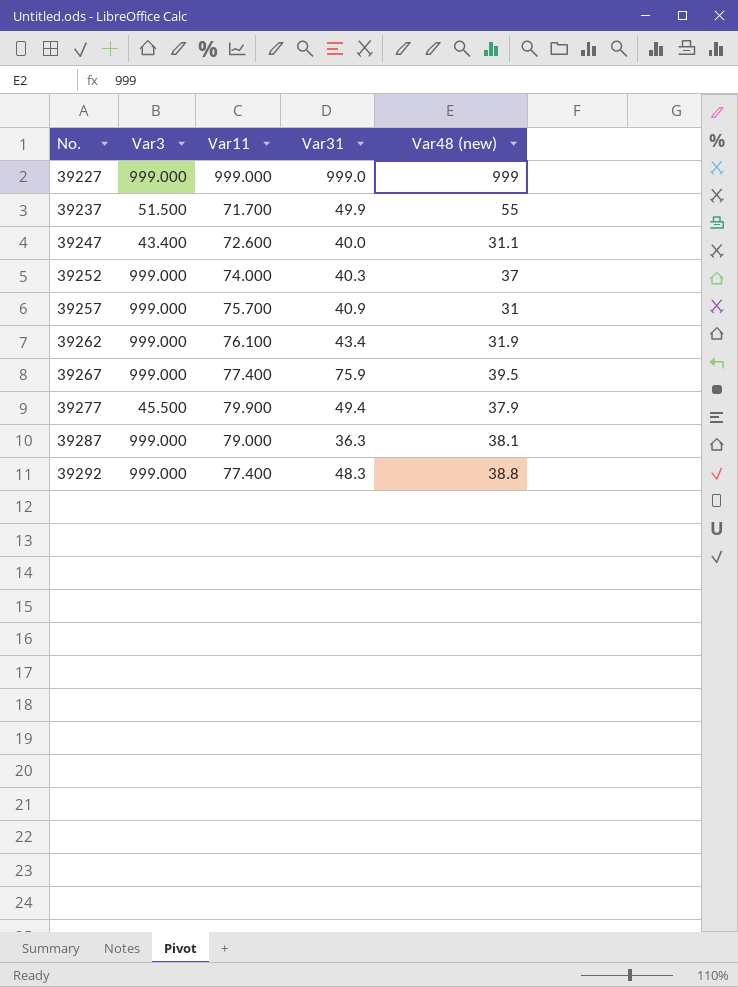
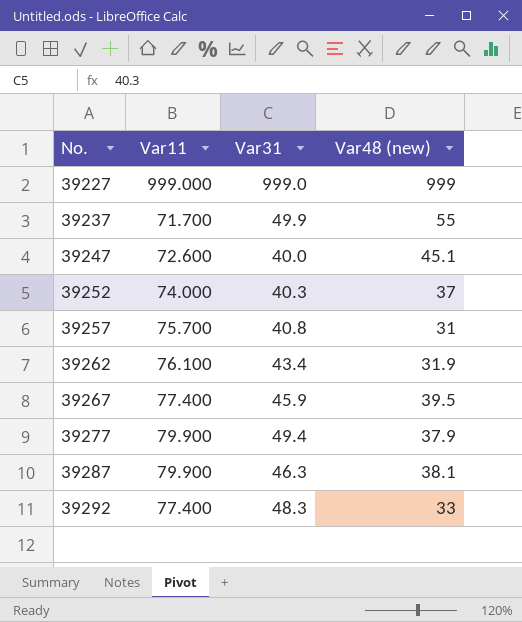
column Var3 | position: 2 -> none
39247 | Var48 (new): 31.1 -> 45.1
39257 | Var31: 40.9 -> 40.8
39267 | Var31: 75.9 -> 45.9
39287 | Var11: 79.000 -> 79.900
39287 | Var31: 36.3 -> 46.3
39292 | Var48 (new): 38.8 -> 33

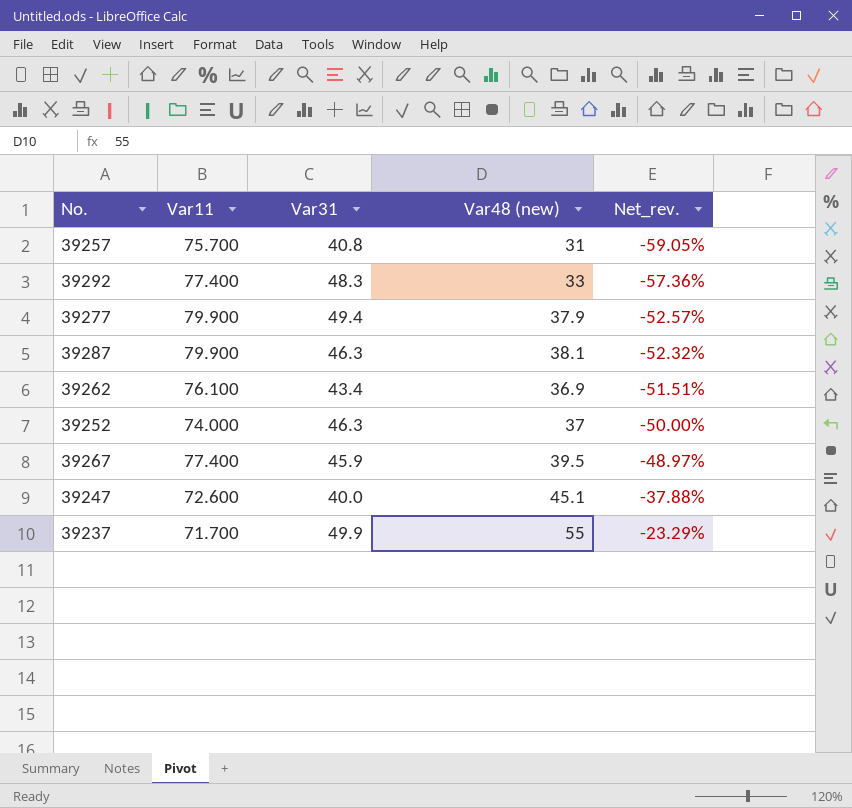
row order: No. ascending -> Net_rev. ascending
column Net_rev. | formula: none -> ([Var48 (new)] - [Var11]) / [Var11]
row 39227: 999.000 | 999.0 | 999 -> none
39262 | Var48 (new): 31.9 -> 36.9
39252 | Var31: 40.3 -> 46.3

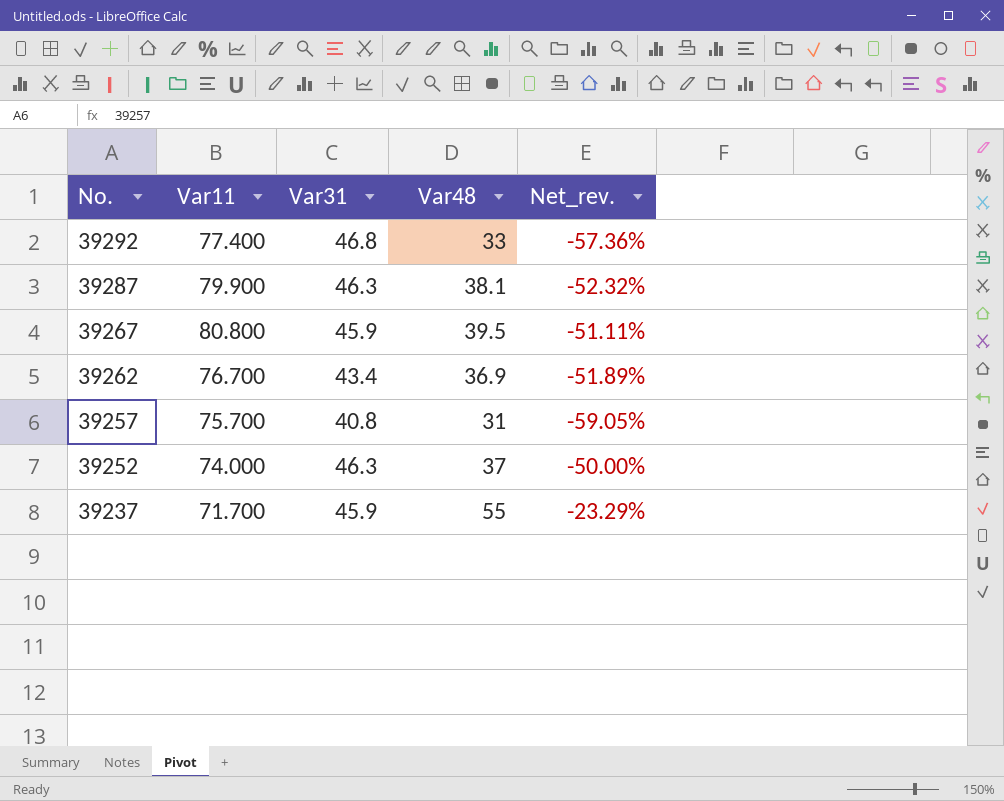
row order: Net_rev. ascending -> No. descending
column name: Var48 (new) -> Var48
row 39277: 79.900 | 49.4 | 37.9 | -52.57% -> none
row 39247: 72.600 | 40.0 | 45.1 | -37.88% -> none
39292 | Var31: 48.3 -> 46.8
39267 | Var11: 77.400 -> 80.800
39267 | Net_rev.: -48.97% -> -51.11%
39262 | Var11: 76.100 -> 76.700
39262 | Net_rev.: -51.51% -> -51.89%
39237 | Var31: 49.9 -> 45.9

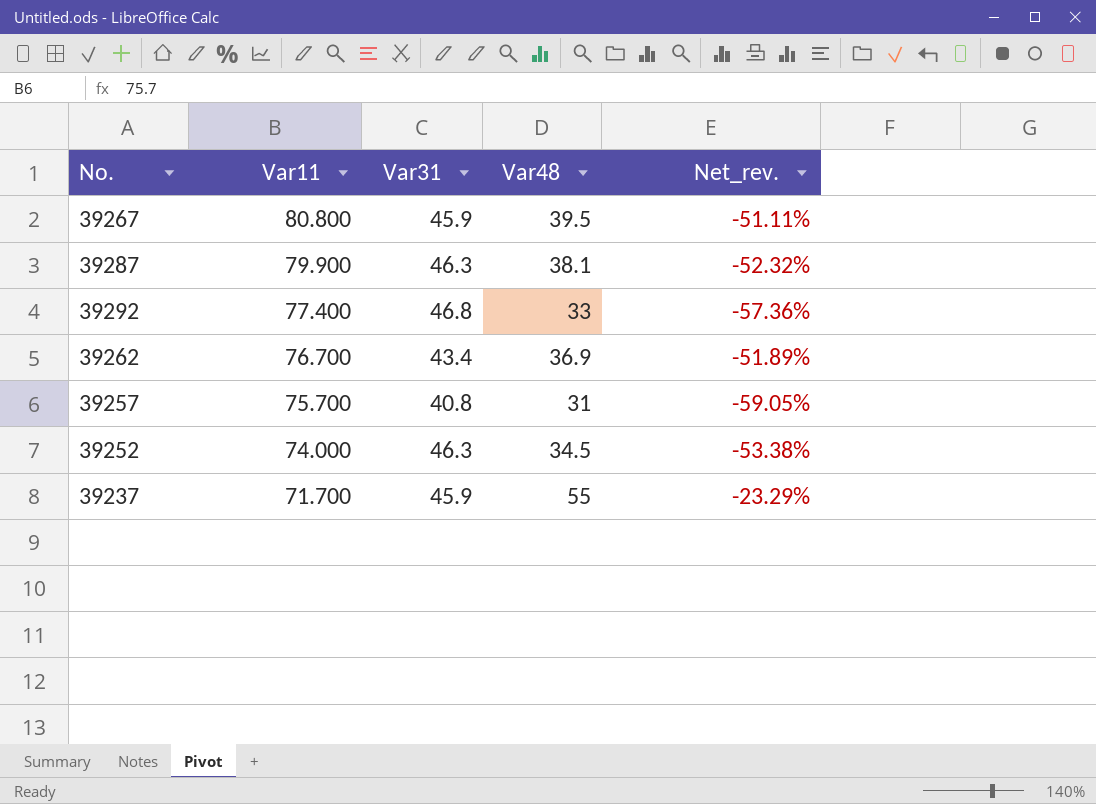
row order: No. descending -> Var11 descending
39252 | Var48: 37 -> 34.5
39252 | Net_rev.: -50.00% -> -53.38%

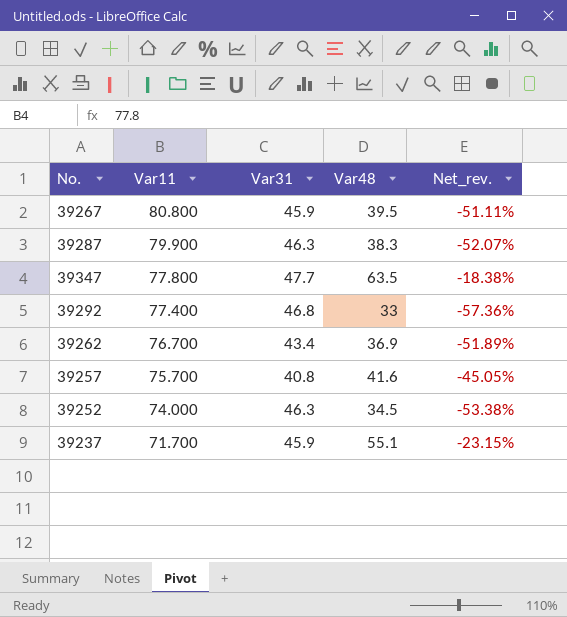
39287 | Var48: 38.1 -> 38.3
39287 | Net_rev.: -52.32% -> -52.07%
row 39347: none -> 77.800 | 47.7 | 63.5 | -18.38%
39257 | Var48: 31 -> 41.6
39257 | Net_rev.: -59.05% -> -45.05%
39237 | Var48: 55 -> 55.1
39237 | Net_rev.: -23.29% -> -23.15%

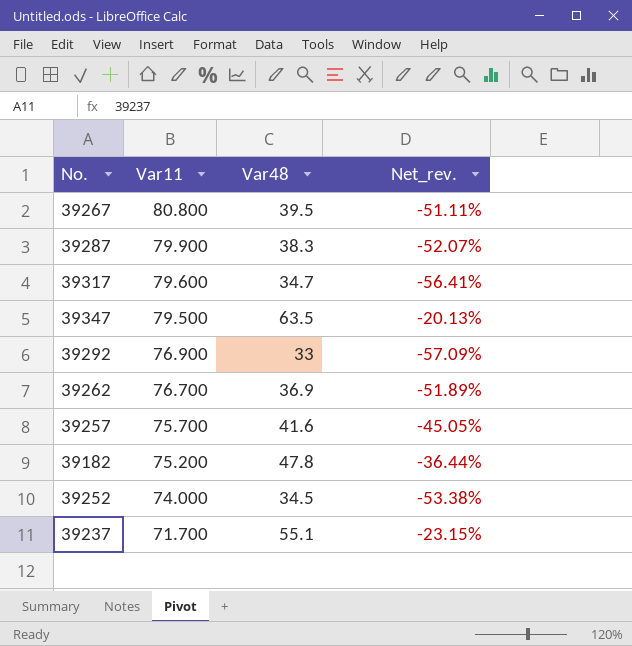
column Var31 | position: 3 -> none
row 39317: none -> 79.600 | 34.7 | -56.41%
39347 | Var11: 77.800 -> 79.500
39347 | Net_rev.: -18.38% -> -20.13%
39292 | Var11: 77.400 -> 76.900
39292 | Net_rev.: -57.36% -> -57.09%
row 39182: none -> 75.200 | 47.8 | -36.44%

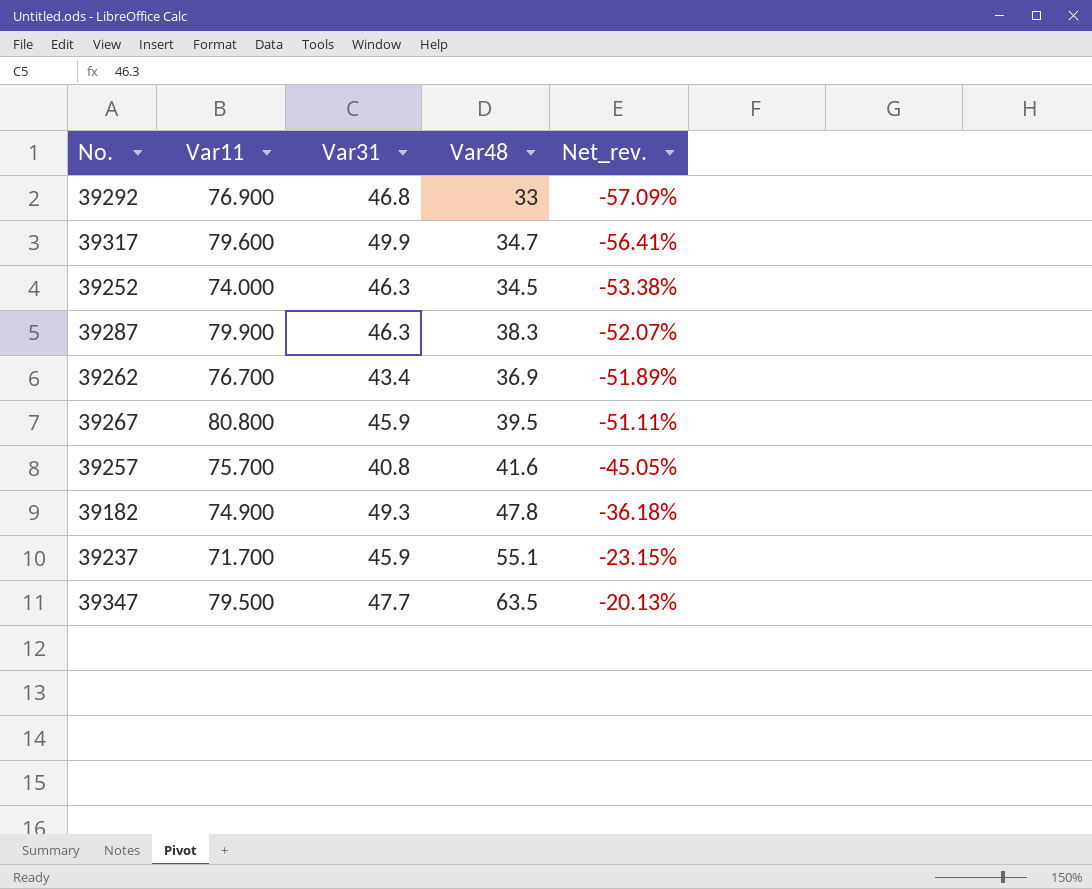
row order: Var11 descending -> Net_rev. ascending
column Var31 | position: none -> 3
39182 | Var11: 75.200 -> 74.900
39182 | Net_rev.: -36.44% -> -36.18%

